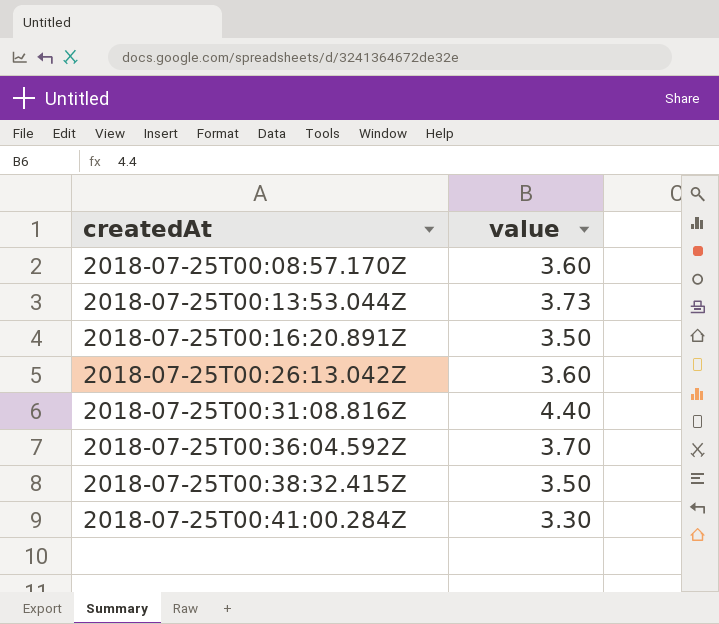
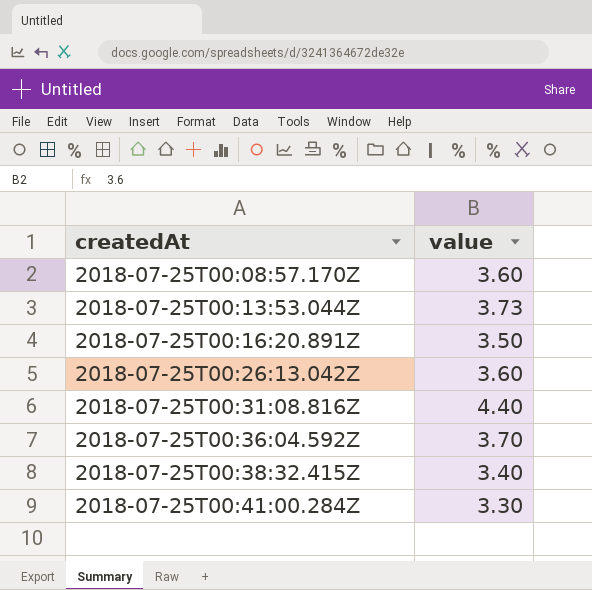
2018-07-25T00:38:32.415Z | value: 3.50 -> 3.40

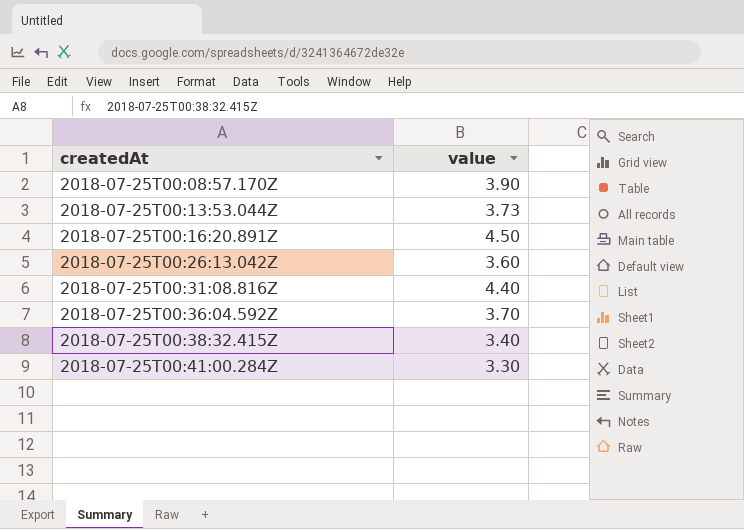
2018-07-25T00:08:57.170Z | value: 3.60 -> 3.90
2018-07-25T00:16:20.891Z | value: 3.50 -> 4.50

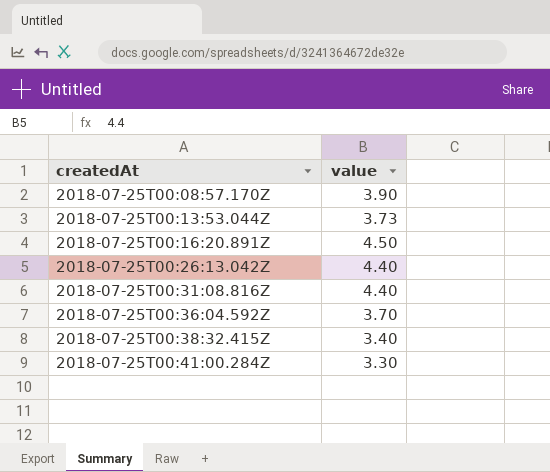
2018-07-25T00:26:13.042Z | value: 3.60 -> 4.40

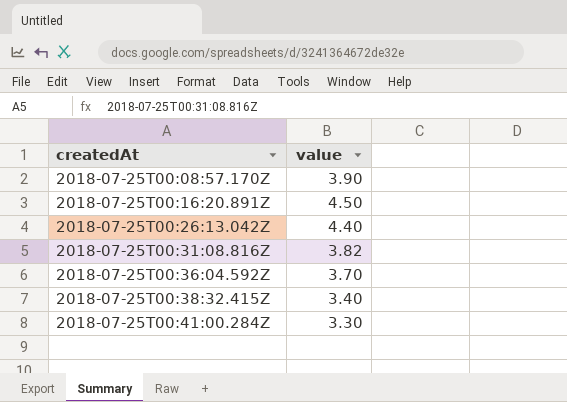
row 2018-07-25T00:13:53.044Z: 3.73 -> none
2018-07-25T00:31:08.816Z | value: 4.40 -> 3.82

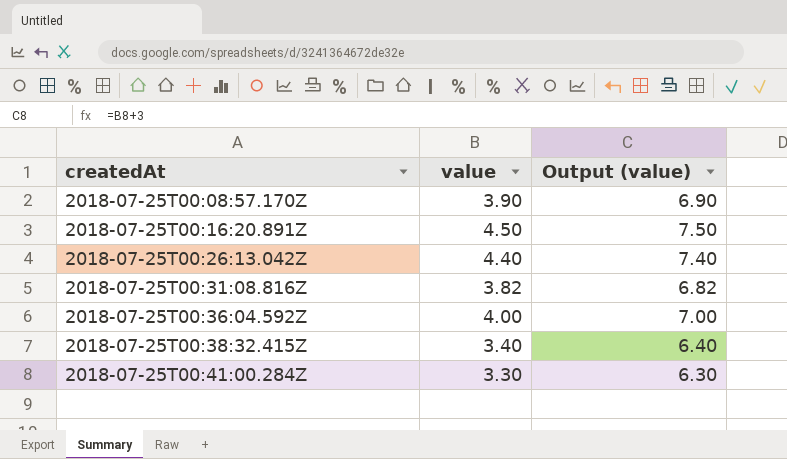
column Output (value) | formula: none -> [value] + 3
2018-07-25T00:36:04.592Z | value: 3.70 -> 4.00

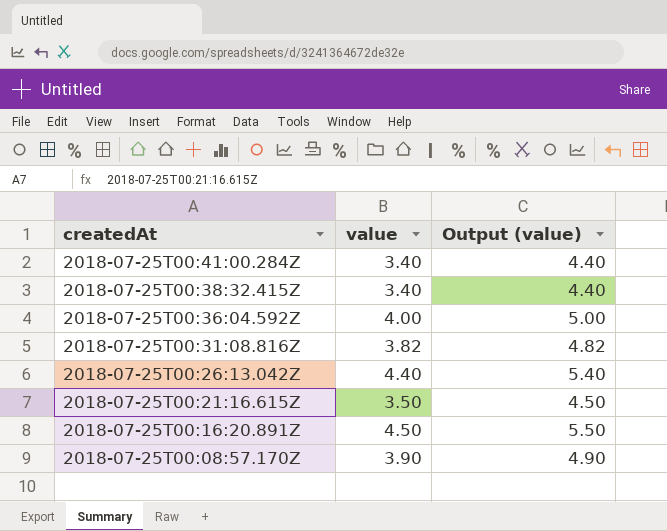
row order: createdAt ascending -> createdAt descending
column Output (value) | formula: [value] + 3 -> [value] + 1
2018-07-25T00:41:00.284Z | value: 3.30 -> 3.40
row 2018-07-25T00:21:16.615Z: none -> 3.50 | 4.50

